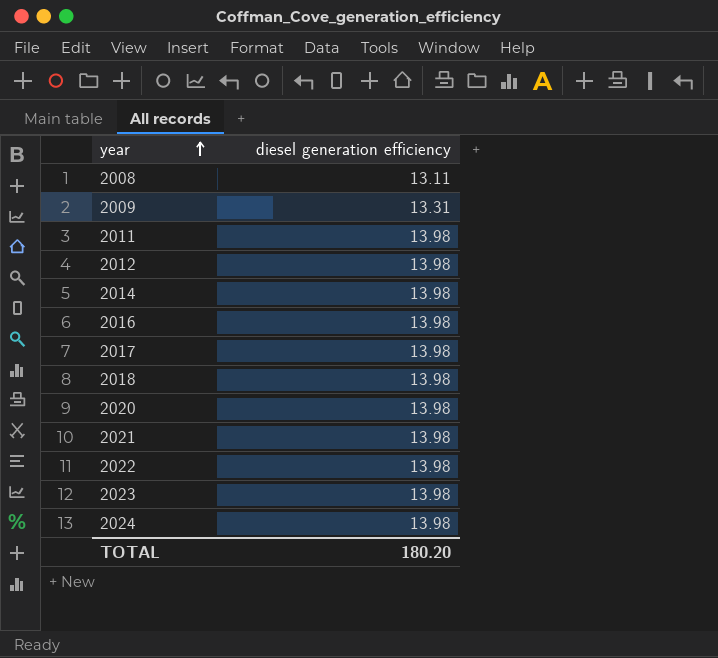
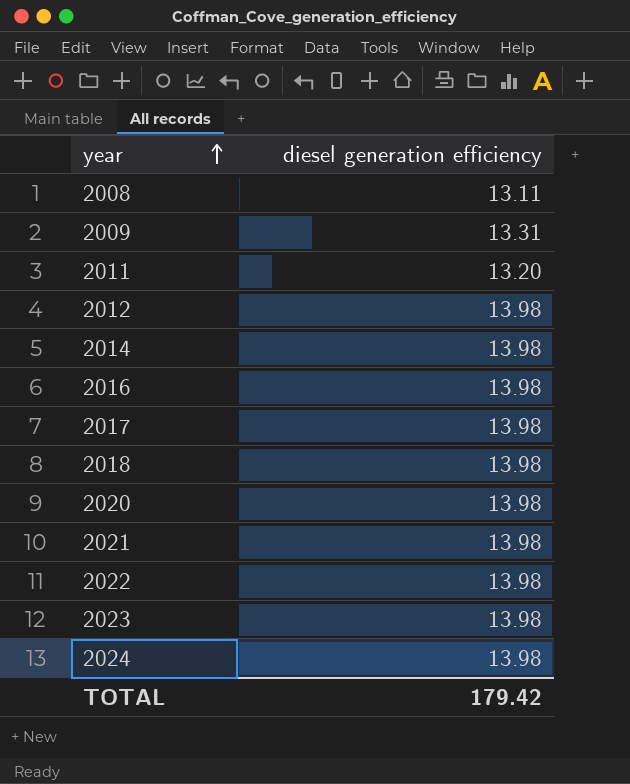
2011 | diesel generation efficiency: 13.98 -> 13.20
TOTAL | diesel generation efficiency: 180.20 -> 179.42

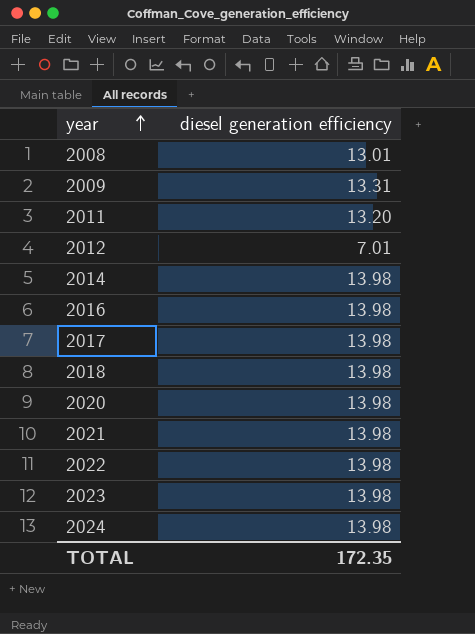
2008 | diesel generation efficiency: 13.11 -> 13.01
2012 | diesel generation efficiency: 13.98 -> 7.01
TOTAL | diesel generation efficiency: 179.42 -> 172.35

